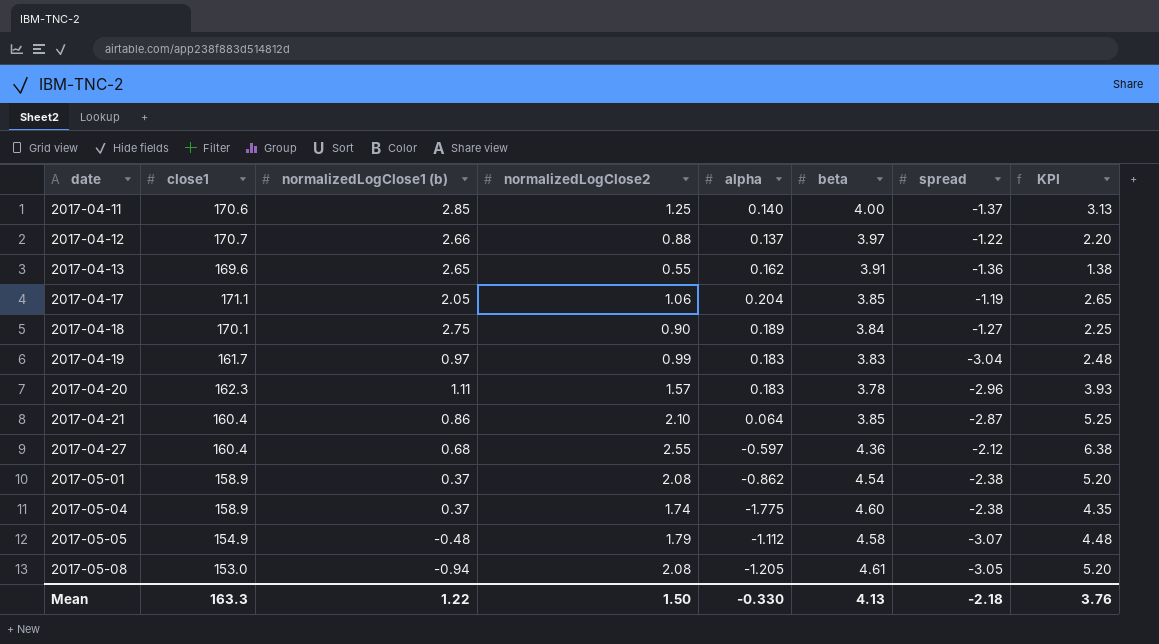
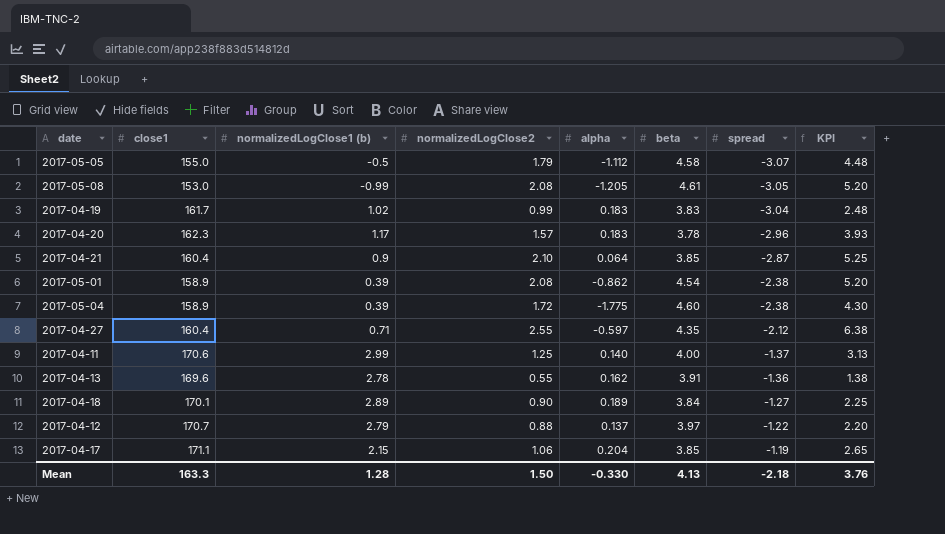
row order: date ascending -> spread ascending
2017-05-05 | close1: 154.9 -> 155.0
2017-05-05 | normalizedLogClose1 (b): -0.48 -> -0.5
2017-05-08 | normalizedLogClose1 (b): -0.94 -> -0.99
2017-04-19 | normalizedLogClose1 (b): 0.97 -> 1.02
2017-04-20 | normalizedLogClose1 (b): 1.11 -> 1.17
2017-04-21 | normalizedLogClose1 (b): 0.86 -> 0.9
2017-05-01 | normalizedLogClose1 (b): 0.37 -> 0.39
2017-05-04 | normalizedLogClose1 (b): 0.37 -> 0.39
2017-05-04 | normalizedLogClose2: 1.74 -> 1.72
2017-05-04 | KPI: 4.35 -> 4.30
2017-04-27 | normalizedLogClose1 (b): 0.68 -> 0.71
2017-04-27 | beta: 4.36 -> 4.35
2017-04-11 | normalizedLogClose1 (b): 2.85 -> 2.99
2017-04-13 | normalizedLogClose1 (b): 2.65 -> 2.78
2017-04-18 | normalizedLogClose1 (b): 2.75 -> 2.89
2017-04-12 | normalizedLogClose1 (b): 2.66 -> 2.79
2017-04-17 | normalizedLogClose1 (b): 2.05 -> 2.15
Mean | normalizedLogClose1 (b): 1.22 -> 1.28

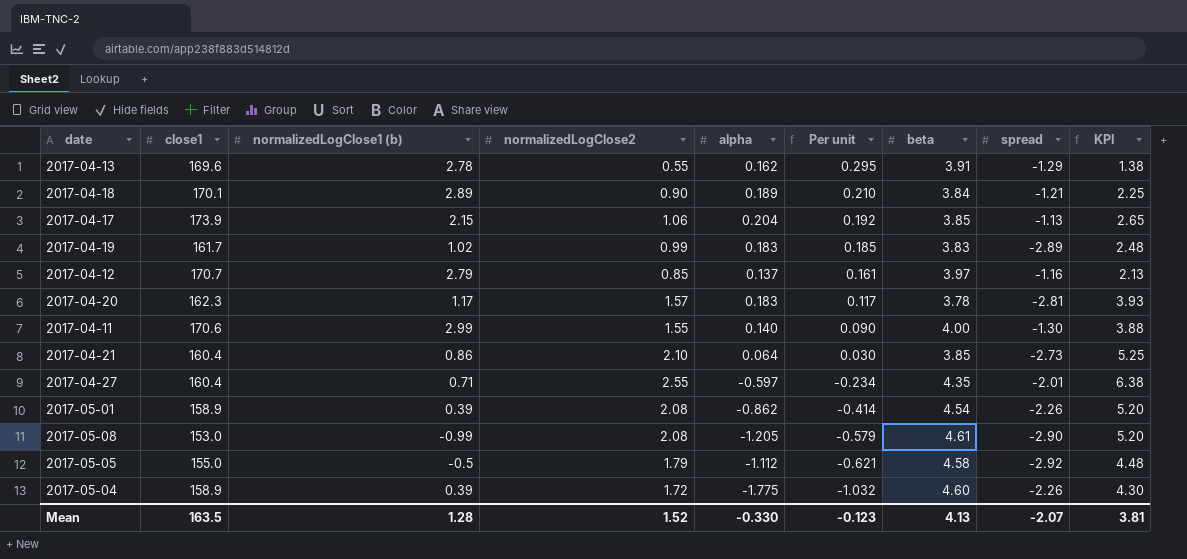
row order: spread ascending -> Per unit descending
column Per unit | formula: none -> [alpha] / [normalizedLogClose2]
2017-04-13 | spread: -1.36 -> -1.29
2017-04-18 | spread: -1.27 -> -1.21
2017-04-17 | close1: 171.1 -> 173.9
2017-04-17 | spread: -1.19 -> -1.13
2017-04-19 | spread: -3.04 -> -2.89
2017-04-12 | normalizedLogClose2: 0.88 -> 0.85
2017-04-12 | spread: -1.22 -> -1.16
2017-04-12 | KPI: 2.20 -> 2.13
2017-04-20 | spread: -2.96 -> -2.81
2017-04-11 | normalizedLogClose2: 1.25 -> 1.55
2017-04-11 | spread: -1.37 -> -1.30
2017-04-11 | KPI: 3.13 -> 3.88
2017-04-21 | normalizedLogClose1 (b): 0.9 -> 0.86
2017-04-21 | spread: -2.87 -> -2.73
2017-04-27 | spread: -2.12 -> -2.01
2017-05-01 | spread: -2.38 -> -2.26
2017-05-08 | spread: -3.05 -> -2.90
2017-05-05 | spread: -3.07 -> -2.92
2017-05-04 | spread: -2.38 -> -2.26
Mean | close1: 163.3 -> 163.5
Mean | normalizedLogClose2: 1.50 -> 1.52
Mean | spread: -2.18 -> -2.07
Mean | KPI: 3.76 -> 3.81

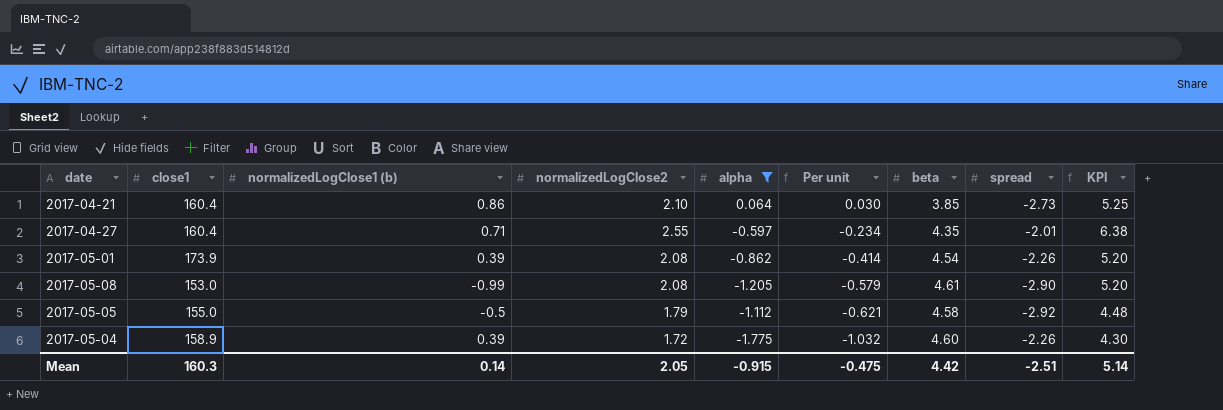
filter: none -> alpha <= 0.064
2017-05-01 | close1: 158.9 -> 173.9
Mean | close1: 163.5 -> 160.3
Mean | normalizedLogClose1 (b): 1.28 -> 0.14
Mean | normalizedLogClose2: 1.52 -> 2.05
Mean | alpha: -0.330 -> -0.915
Mean | Per unit: -0.123 -> -0.475
Mean | beta: 4.13 -> 4.42
Mean | spread: -2.07 -> -2.51
Mean | KPI: 3.81 -> 5.14

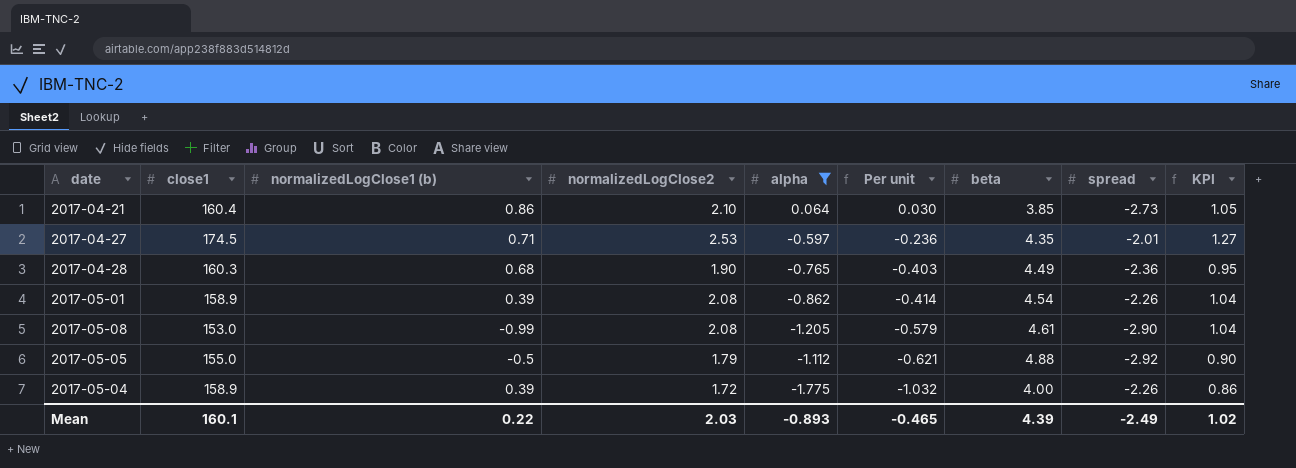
column KPI | formula: [normalizedLogClose2] * 2.5 -> [normalizedLogClose2] * 0.5
2017-04-27 | close1: 160.4 -> 174.5
2017-04-27 | normalizedLogClose2: 2.55 -> 2.53
2017-04-27 | Per unit: -0.234 -> -0.236
row 2017-04-28: none -> 160.3 | 0.68 | 1.90 | -0.765 | -0.403 | 4.49 | -2.36 | 0.95
2017-05-01 | close1: 173.9 -> 158.9
2017-05-05 | beta: 4.58 -> 4.88
2017-05-04 | beta: 4.60 -> 4.00
Mean | close1: 160.3 -> 160.1
Mean | normalizedLogClose1 (b): 0.14 -> 0.22
Mean | normalizedLogClose2: 2.05 -> 2.03
Mean | alpha: -0.915 -> -0.893
Mean | Per unit: -0.475 -> -0.465
Mean | beta: 4.42 -> 4.39
Mean | spread: -2.51 -> -2.49
Mean | KPI: 5.14 -> 1.02

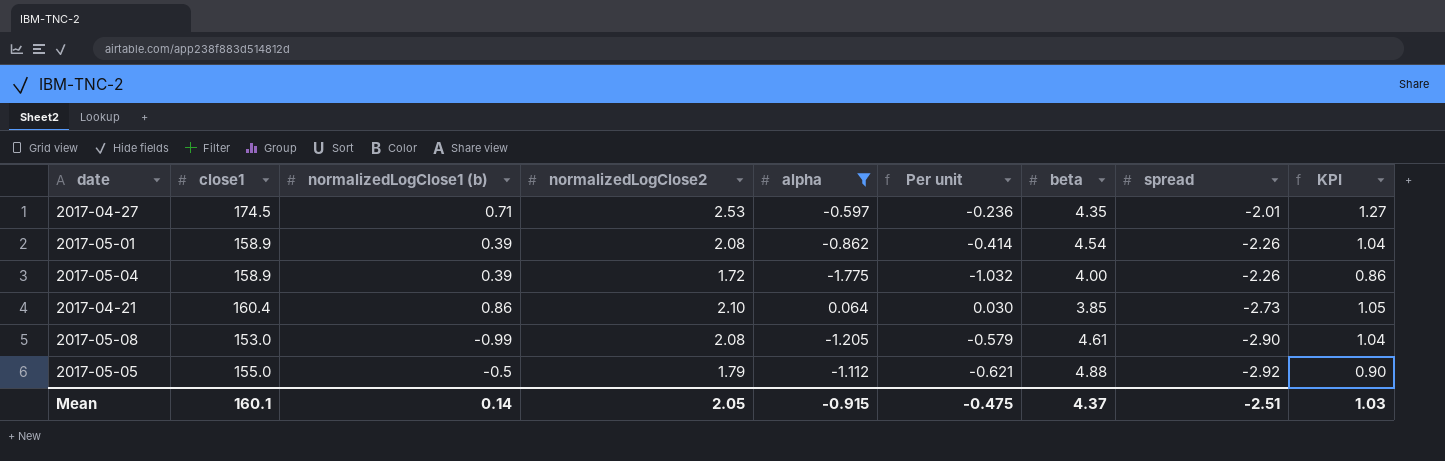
row order: Per unit descending -> spread descending
row 2017-04-28: 160.3 | 0.68 | 1.90 | -0.765 | -0.403 | 4.49 | -2.36 | 0.95 -> none
Mean | normalizedLogClose1 (b): 0.22 -> 0.14
Mean | normalizedLogClose2: 2.03 -> 2.05
Mean | alpha: -0.893 -> -0.915
Mean | Per unit: -0.465 -> -0.475
Mean | beta: 4.39 -> 4.37
Mean | spread: -2.49 -> -2.51
Mean | KPI: 1.02 -> 1.03

